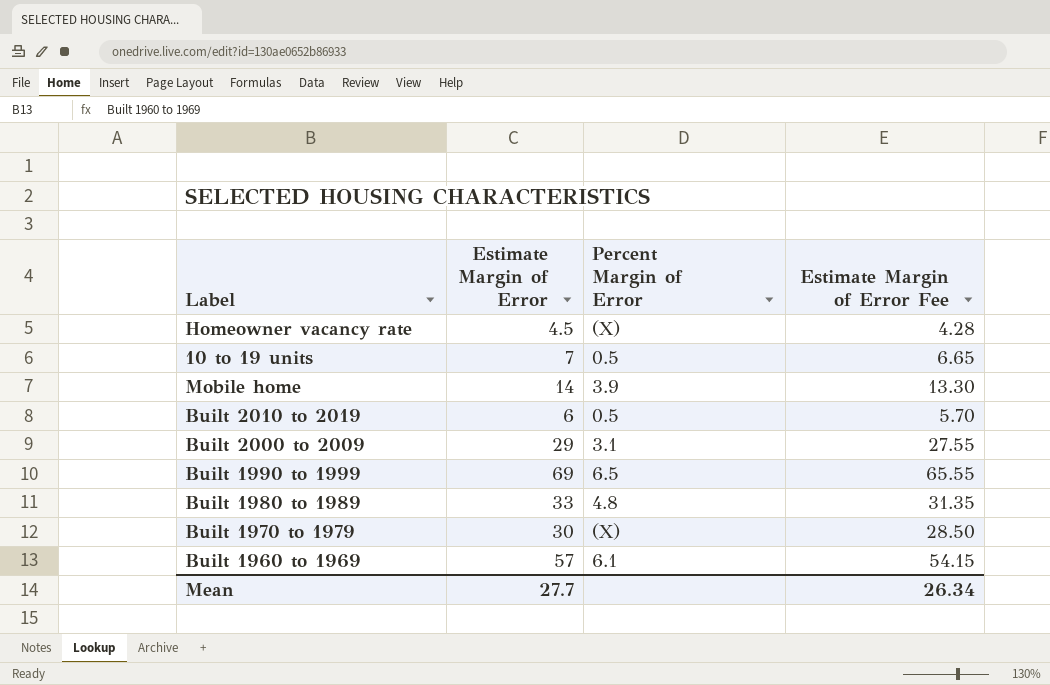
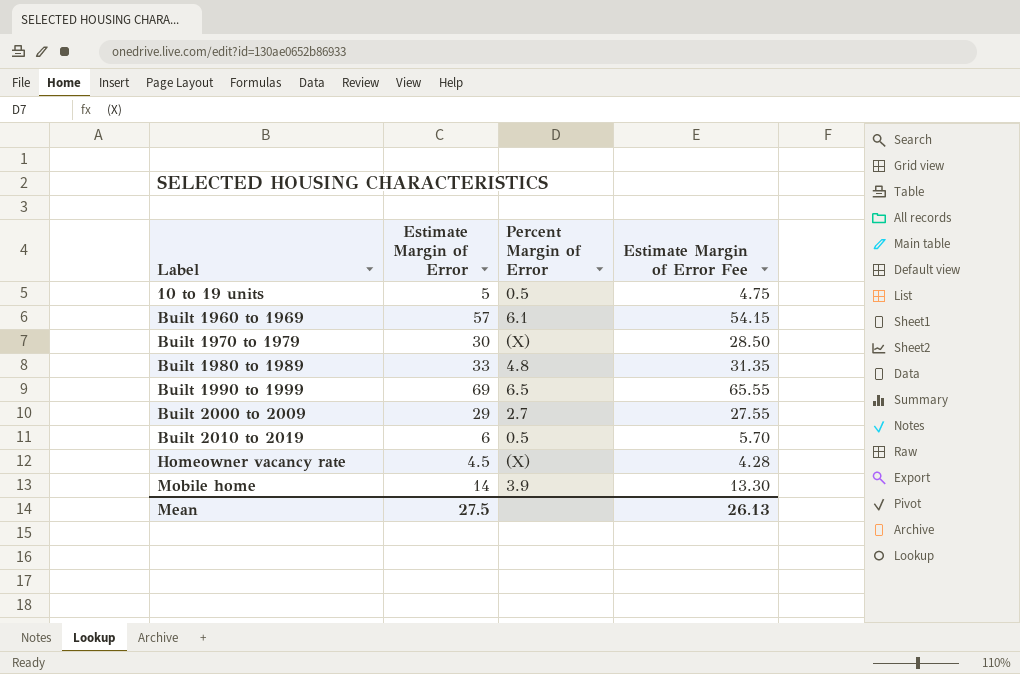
row order: none -> Label ascending
10 to 19 units | Estimate Margin of Error: 7 -> 5
10 to 19 units | Estimate Margin of Error Fee: 6.65 -> 4.75
Built 2000 to 2009 | Percent Margin of Error: 3.1 -> 2.7
Mean | Estimate Margin of Error: 27.7 -> 27.5
Mean | Estimate Margin of Error Fee: 26.34 -> 26.13

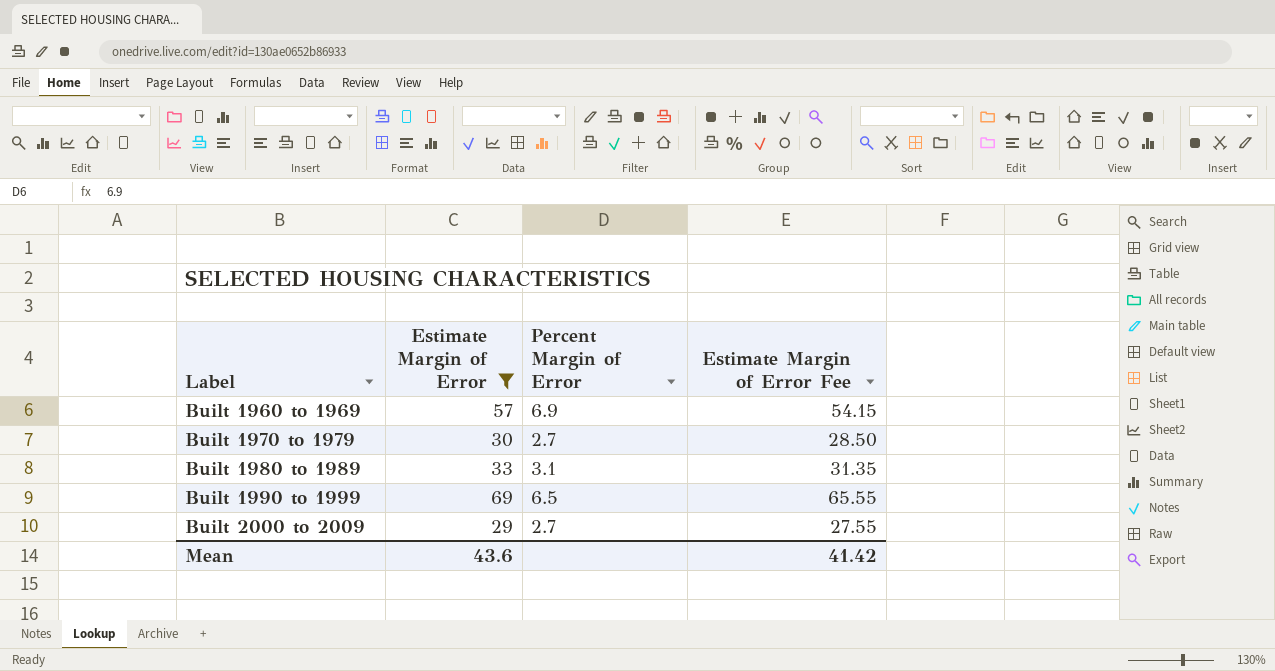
filter: none -> Estimate Margin of Error >= 29
Built 1960 to 1969 | Percent Margin of Error: 6.1 -> 6.9
Built 1970 to 1979 | Percent Margin of Error: (X) -> 2.7
Built 1980 to 1989 | Percent Margin of Error: 4.8 -> 3.1
Mean | Estimate Margin of Error: 27.5 -> 43.6
Mean | Estimate Margin of Error Fee: 26.13 -> 41.42

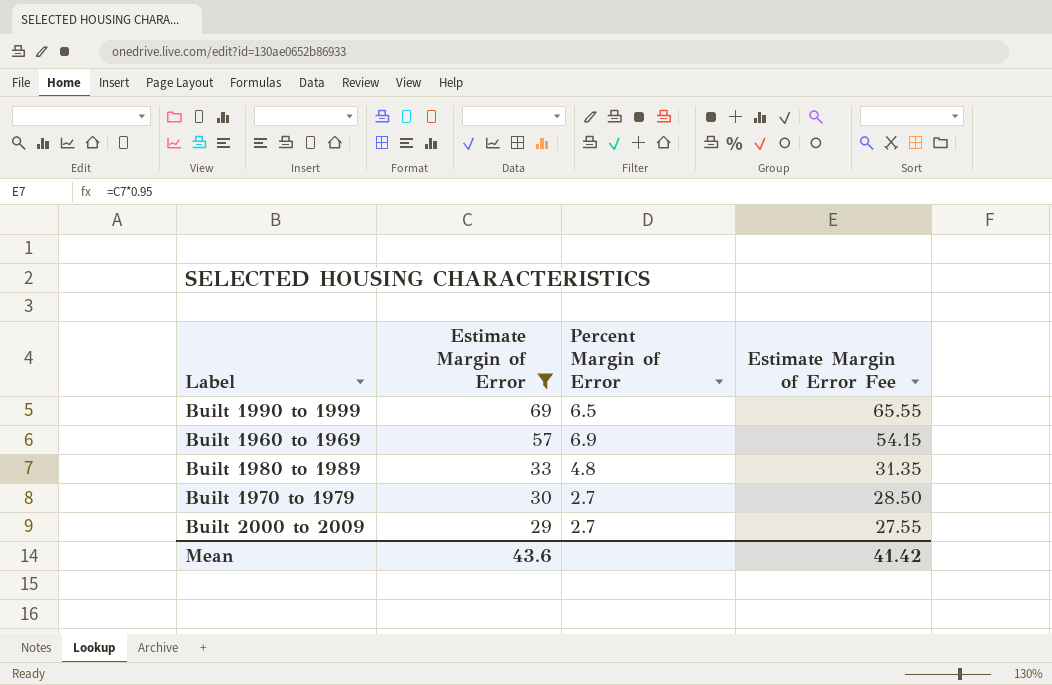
row order: Label ascending -> Estimate Margin of Error descending
Built 1980 to 1989 | Percent Margin of Error: 3.1 -> 4.8

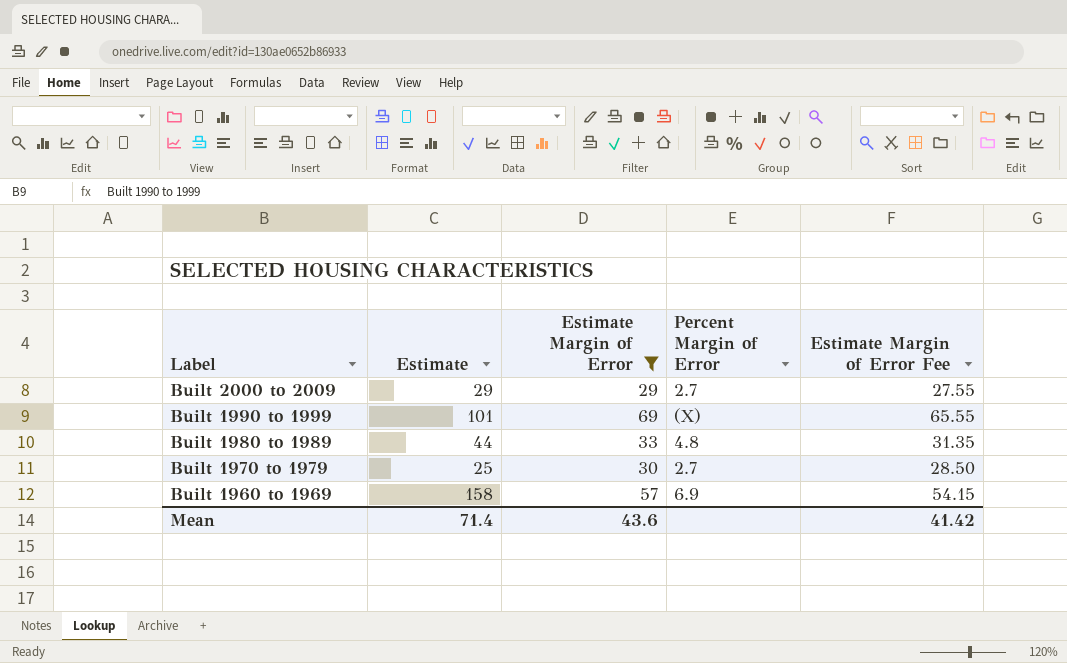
row order: Estimate Margin of Error descending -> Label descending
column Estimate | position: none -> 2
Built 1990 to 1999 | Percent Margin of Error: 6.5 -> (X)

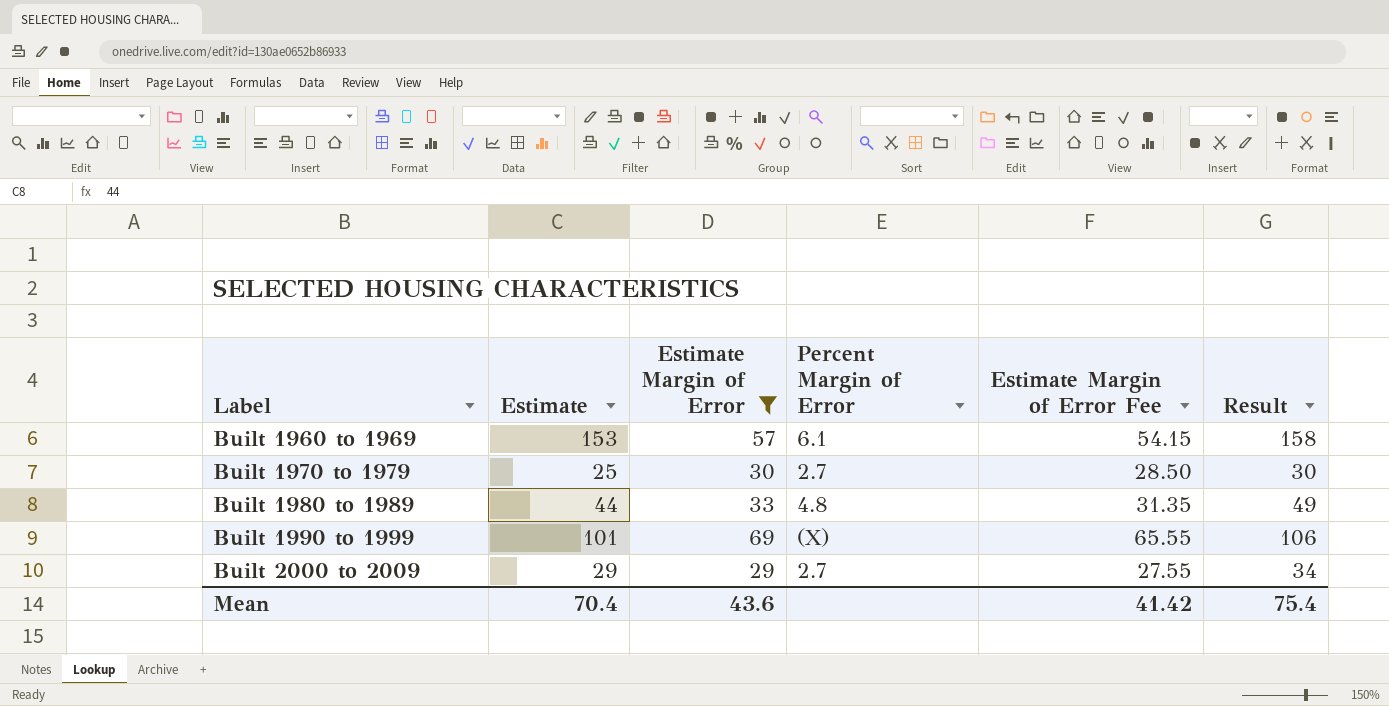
row order: Label descending -> Label ascending
column Result | formula: none -> [Estimate] + 5
Built 1960 to 1969 | Estimate: 158 -> 153
Built 1960 to 1969 | Percent Margin of Error: 6.9 -> 6.1
Mean | Estimate: 71.4 -> 70.4

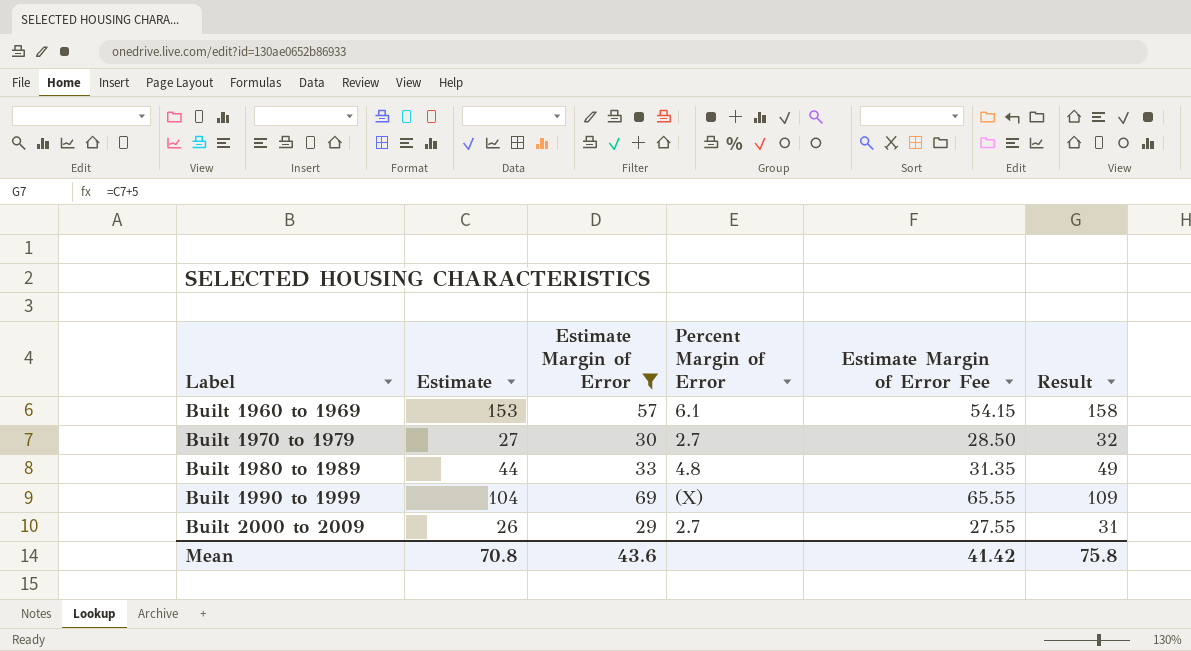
Built 1970 to 1979 | Estimate: 25 -> 27
Built 1970 to 1979 | Result: 30 -> 32
Built 1990 to 1999 | Estimate: 101 -> 104
Built 1990 to 1999 | Result: 106 -> 109
Built 2000 to 2009 | Estimate: 29 -> 26
Built 2000 to 2009 | Result: 34 -> 31
Mean | Estimate: 70.4 -> 70.8
Mean | Result: 75.4 -> 75.8

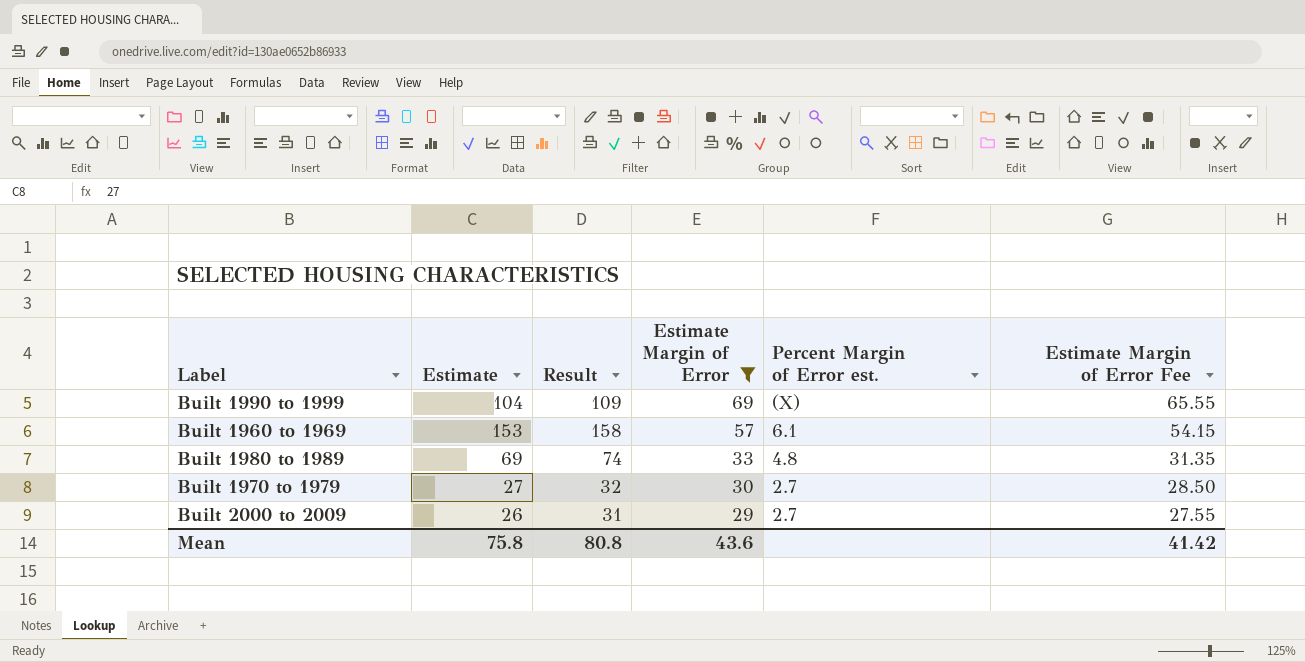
row order: Label ascending -> Estimate Margin of Error descending
column Result | position: 6 -> 3
column name: Percent Margin of Error -> Percent Margin of Error est.
Built 1980 to 1989 | Estimate: 44 -> 69
Built 1980 to 1989 | Result: 49 -> 74
Mean | Estimate: 70.8 -> 75.8
Mean | Result: 75.8 -> 80.8

